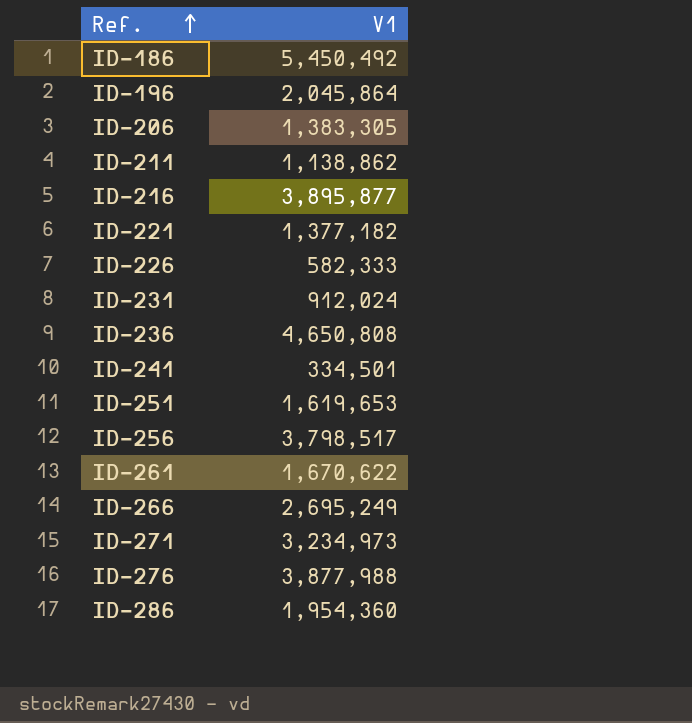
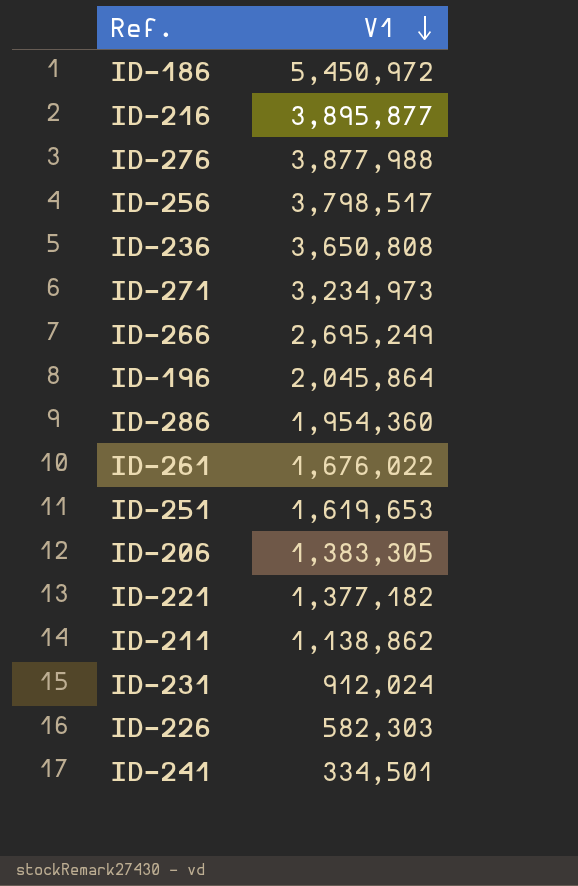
row order: Ref. ascending -> V1 descending
ID-186 | V1: 5,450,492 -> 5,450,972
ID-236 | V1: 4,650,808 -> 3,650,808
ID-261 | V1: 1,670,622 -> 1,676,022
ID-226 | V1: 582,333 -> 582,303

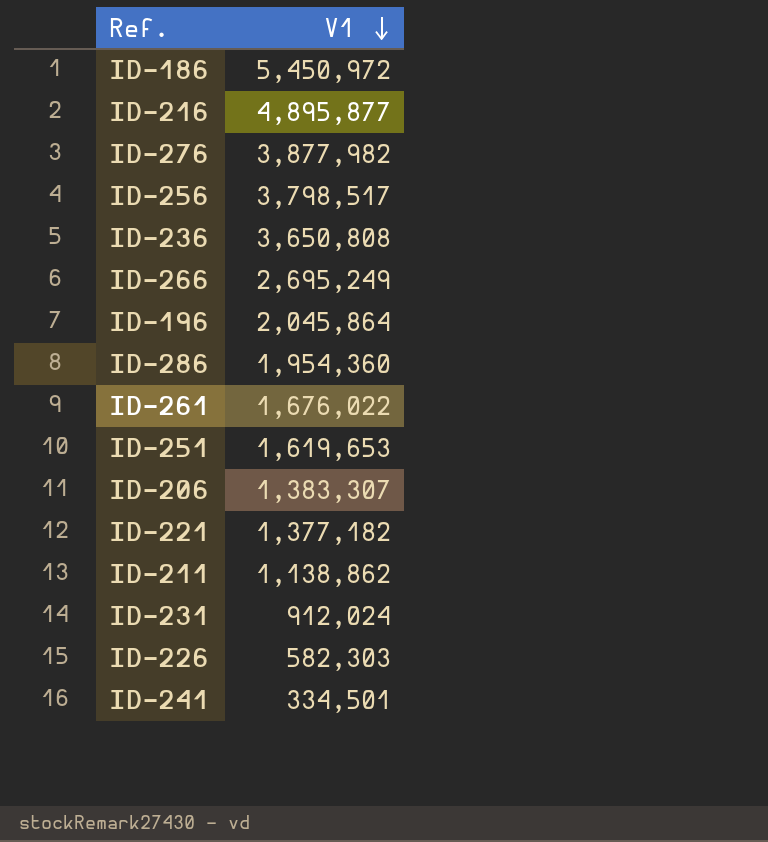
row ID-271: 3,234,973 -> none
ID-216 | V1: 3,895,877 -> 4,895,877
ID-276 | V1: 3,877,988 -> 3,877,982
ID-206 | V1: 1,383,305 -> 1,383,307

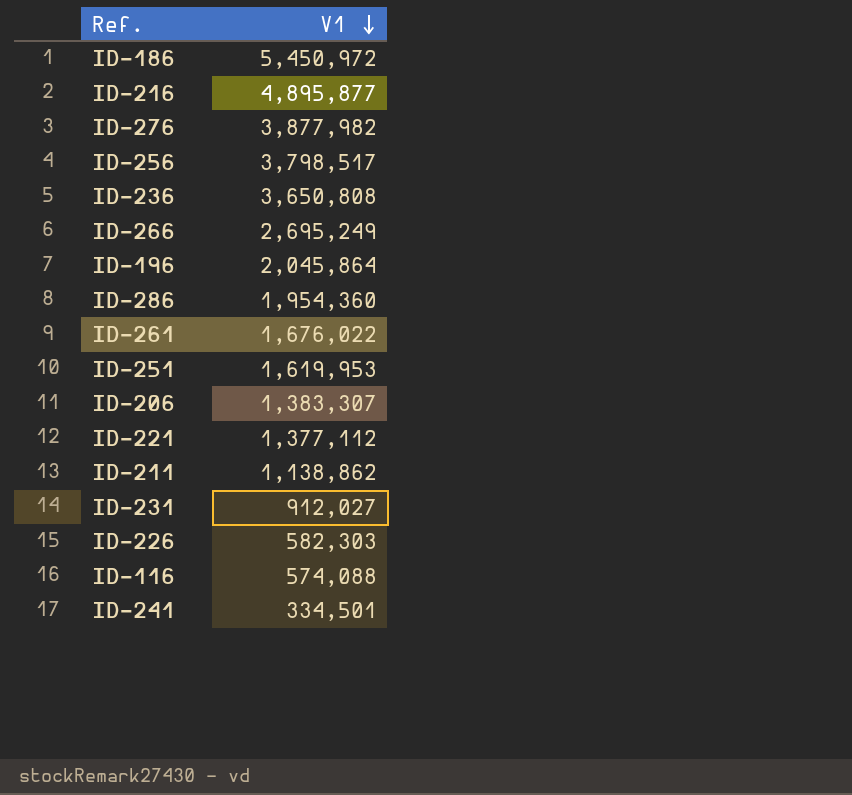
ID-251 | V1: 1,619,653 -> 1,619,953
ID-221 | V1: 1,377,182 -> 1,377,112
ID-231 | V1: 912,024 -> 912,027
row ID-116: none -> 574,088

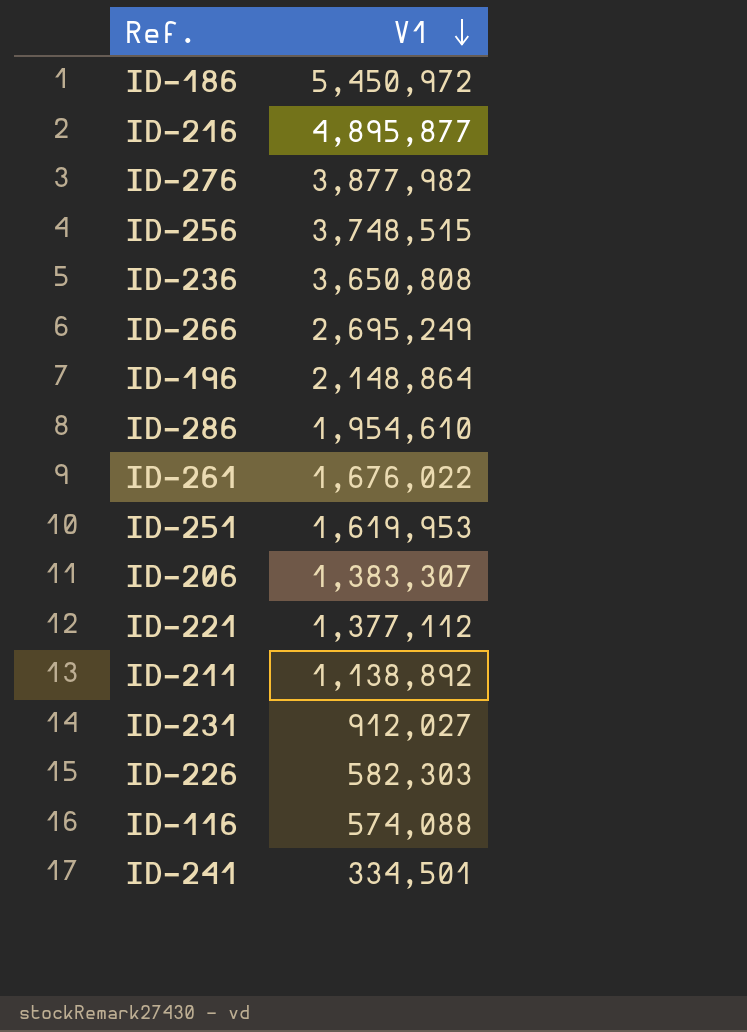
ID-256 | V1: 3,798,517 -> 3,748,515
ID-196 | V1: 2,045,864 -> 2,148,864
ID-286 | V1: 1,954,360 -> 1,954,610
ID-211 | V1: 1,138,862 -> 1,138,892

